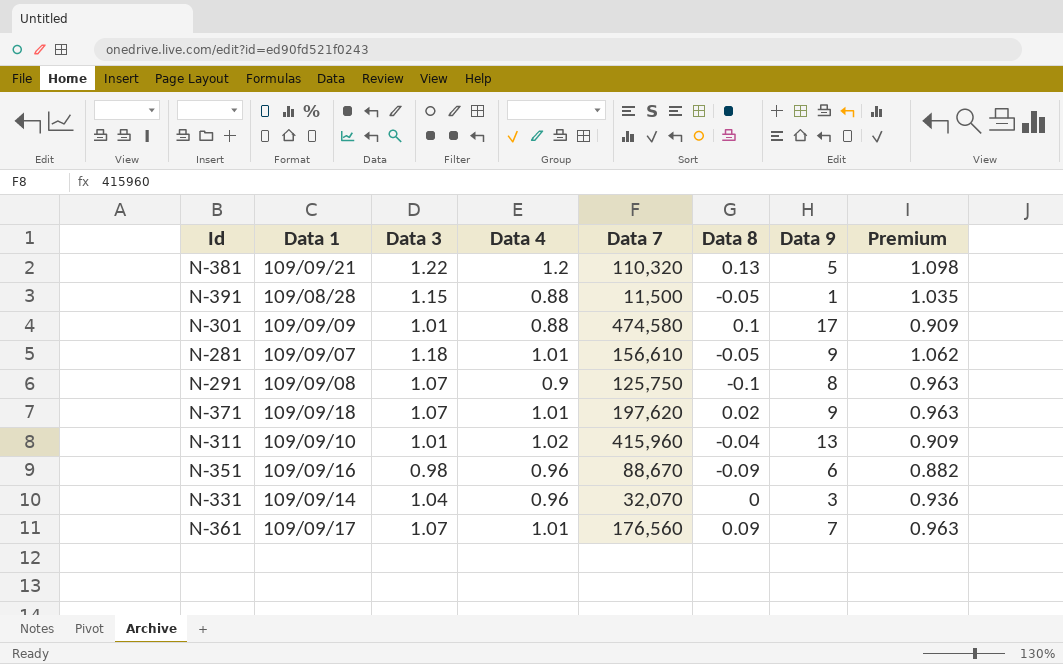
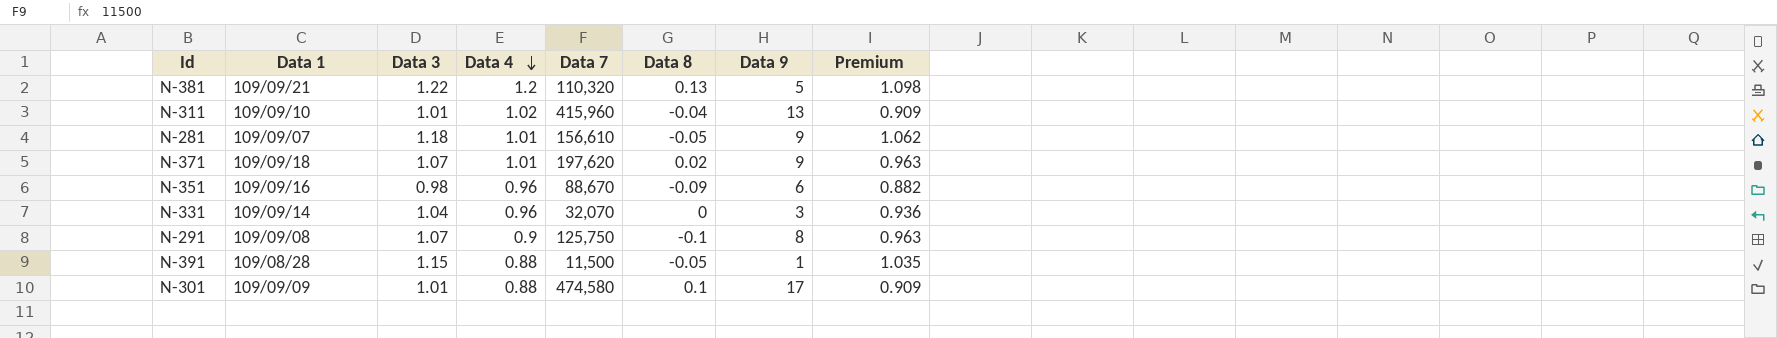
row order: none -> Data 4 descending
row N-361: 109/09/17 | 1.07 | 1.01 | 176,560 | 0.09 | 7 | 0.963 -> none

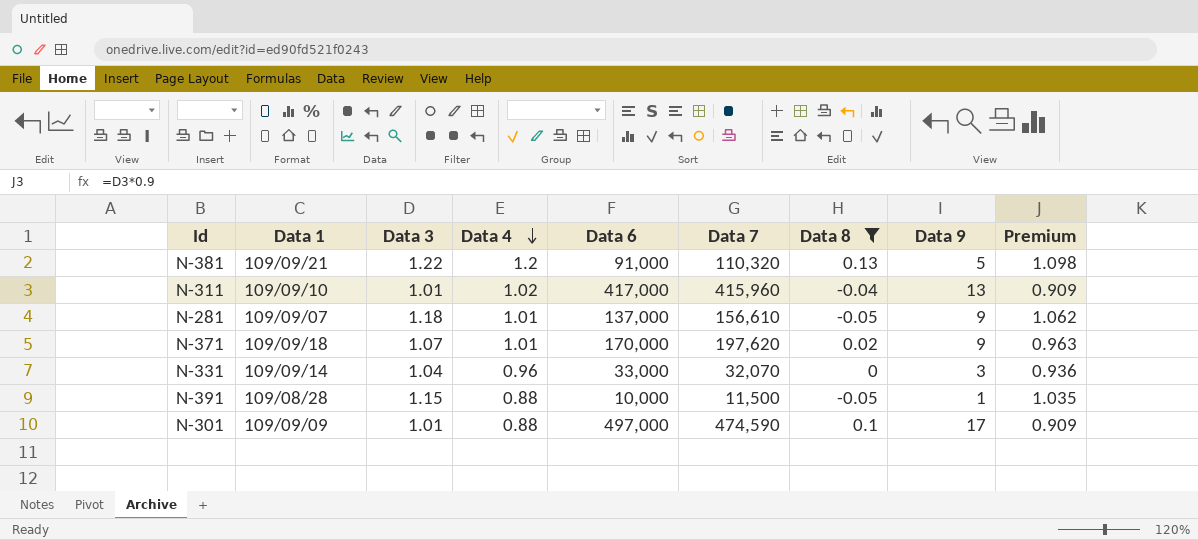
filter: none -> Data 8 >= -0.05
column Data 6 | position: none -> 5
N-301 | Data 7: 474,580 -> 474,590

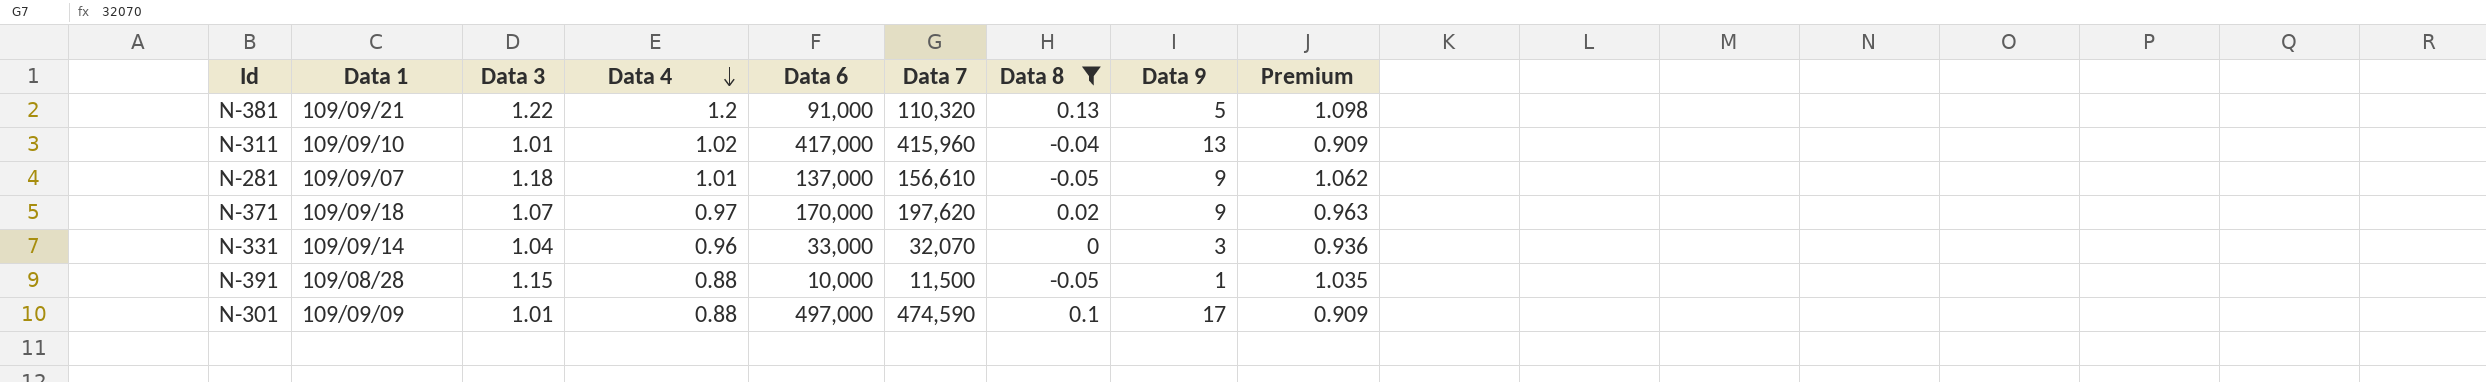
N-371 | Data 4: 1.01 -> 0.97

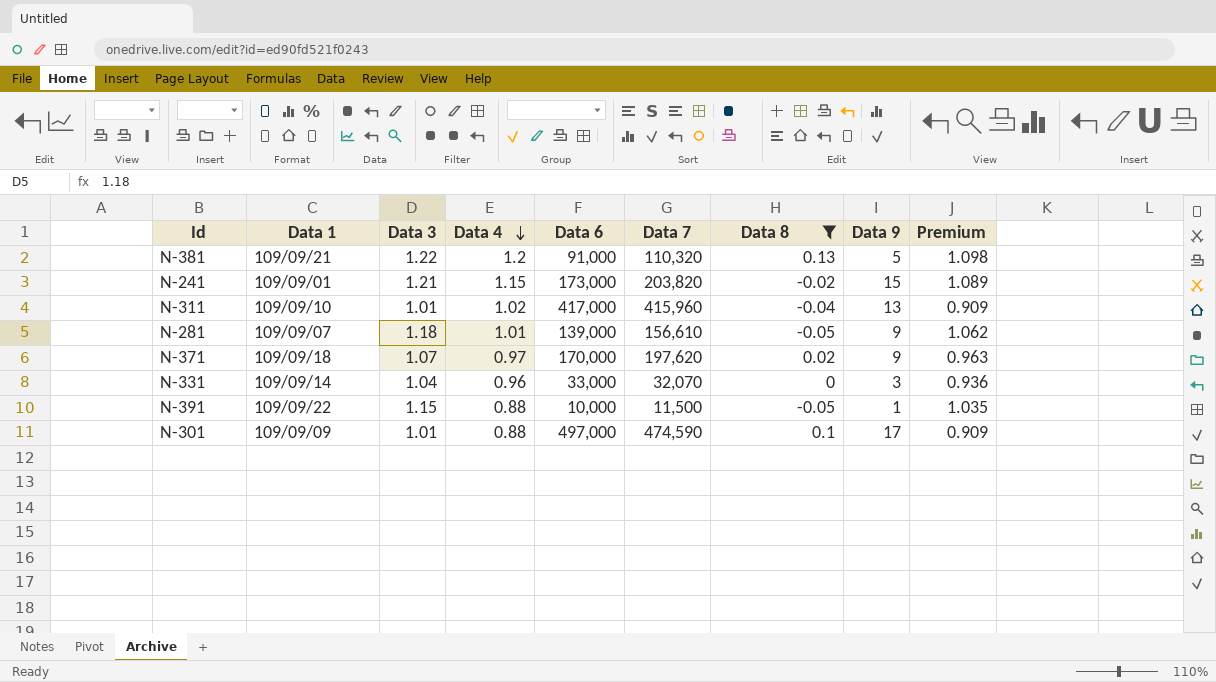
row N-241: none -> 109/09/01 | 1.21 | 1.15 | 173,000 | 203,820 | -0.02 | 15 | 1.089
N-281 | Data 6: 137,000 -> 139,000
N-391 | Data 1: 109/08/28 -> 109/09/22

